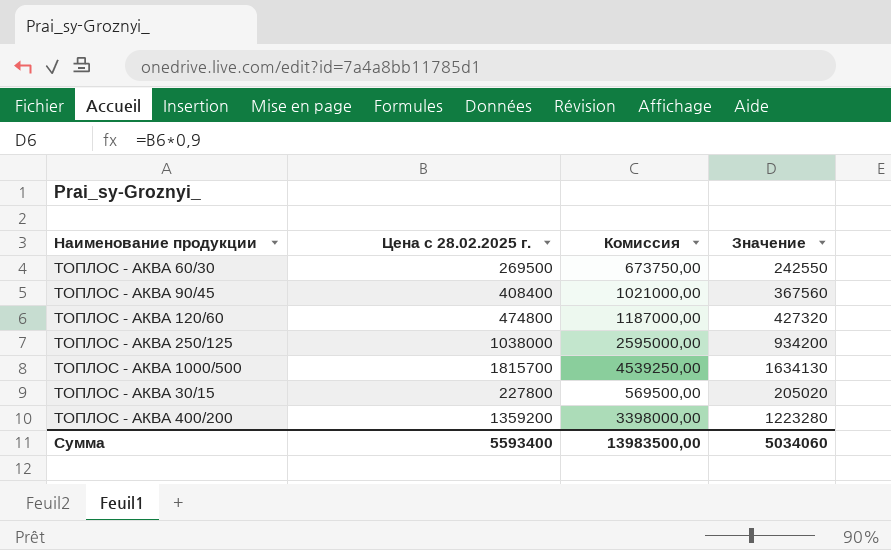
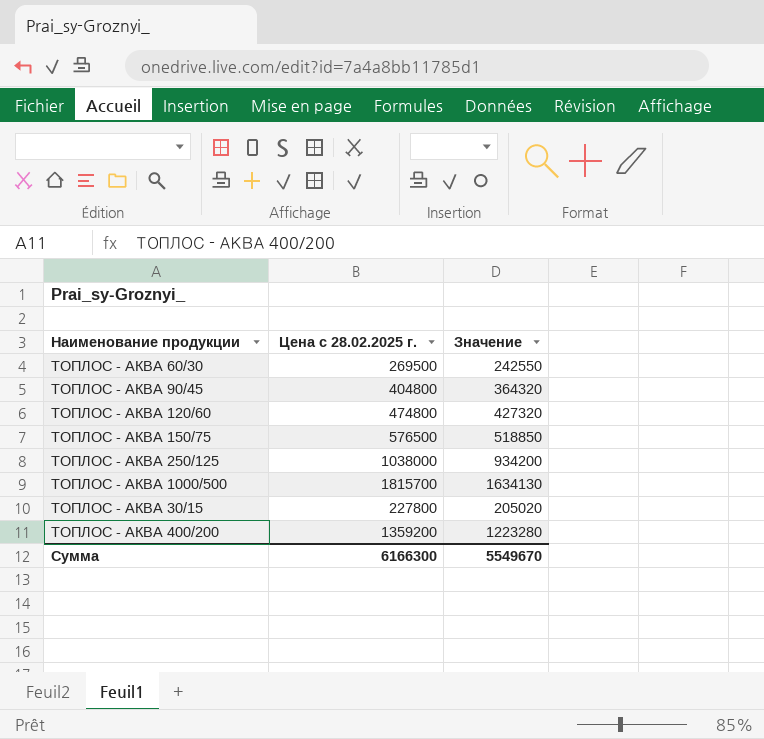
column Комиссия | formula: [Цена с 28.02.2025 г.] * 2,5 -> none
ТОПЛОС - АКВА 90/45 | Цена с 28.02.2025 г.: 408400 -> 404800
ТОПЛОС - АКВА 90/45 | Значение: 367560 -> 364320
row ТОПЛОС - АКВА 150/75: none -> 576500 | 518850
Сумма | Цена с 28.02.2025 г.: 5593400 -> 6166300
Сумма | Значение: 5034060 -> 5549670

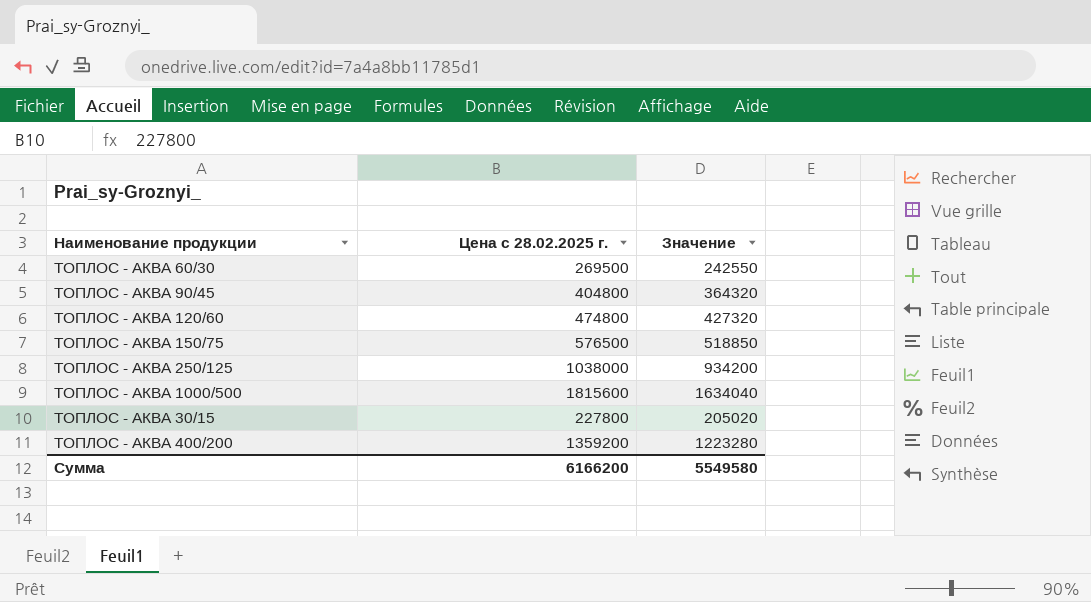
ТОПЛОС - АКВА 1000/500 | Цена с 28.02.2025 г.: 1815700 -> 1815600
ТОПЛОС - АКВА 1000/500 | Значение: 1634130 -> 1634040
Сумма | Цена с 28.02.2025 г.: 6166300 -> 6166200
Сумма | Значение: 5549670 -> 5549580

